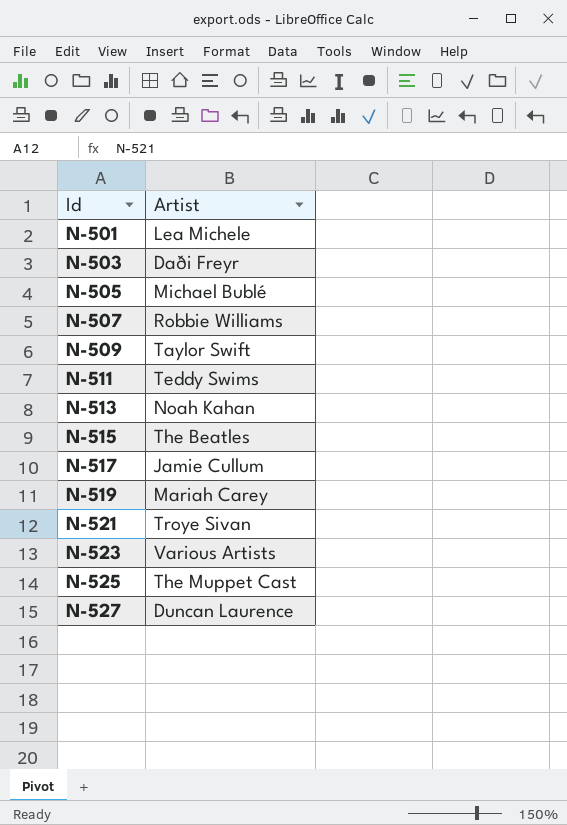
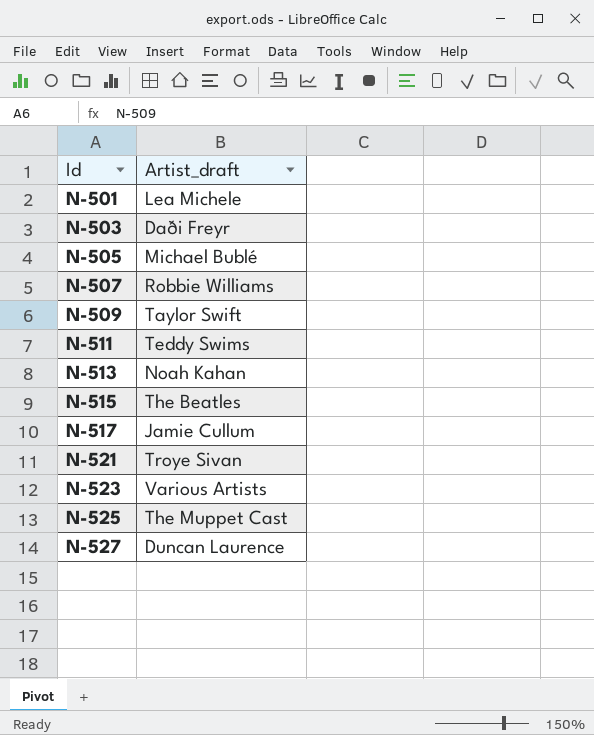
column name: Artist -> Artist_draft
row N-519: Mariah Carey -> none

